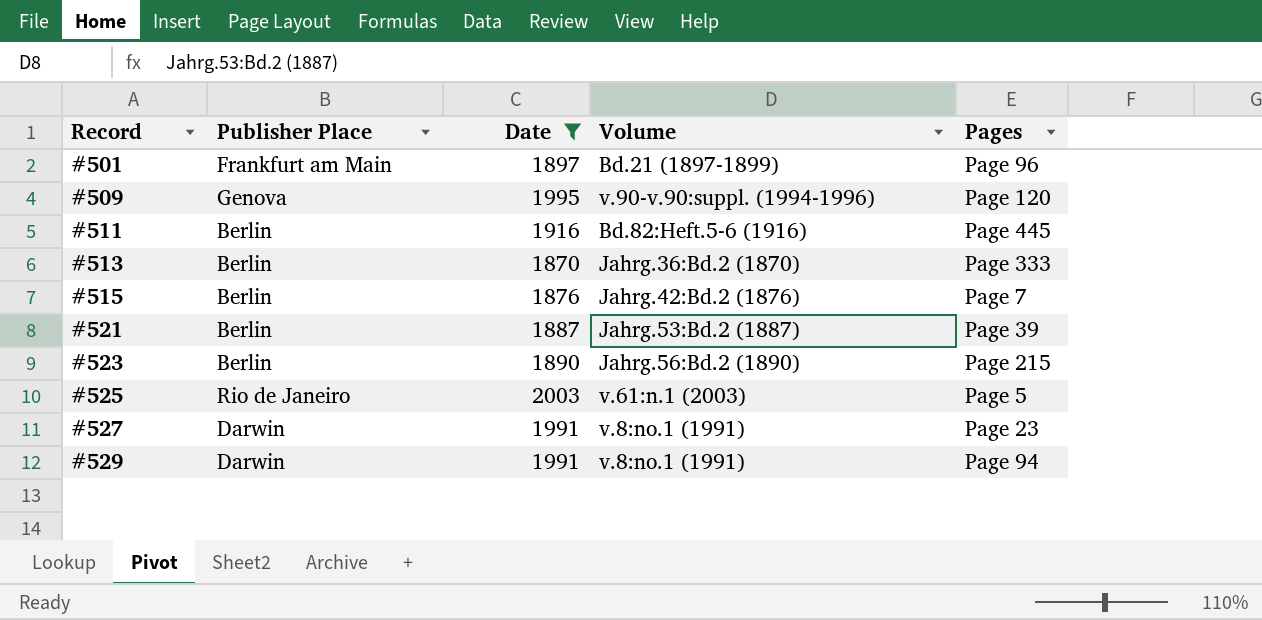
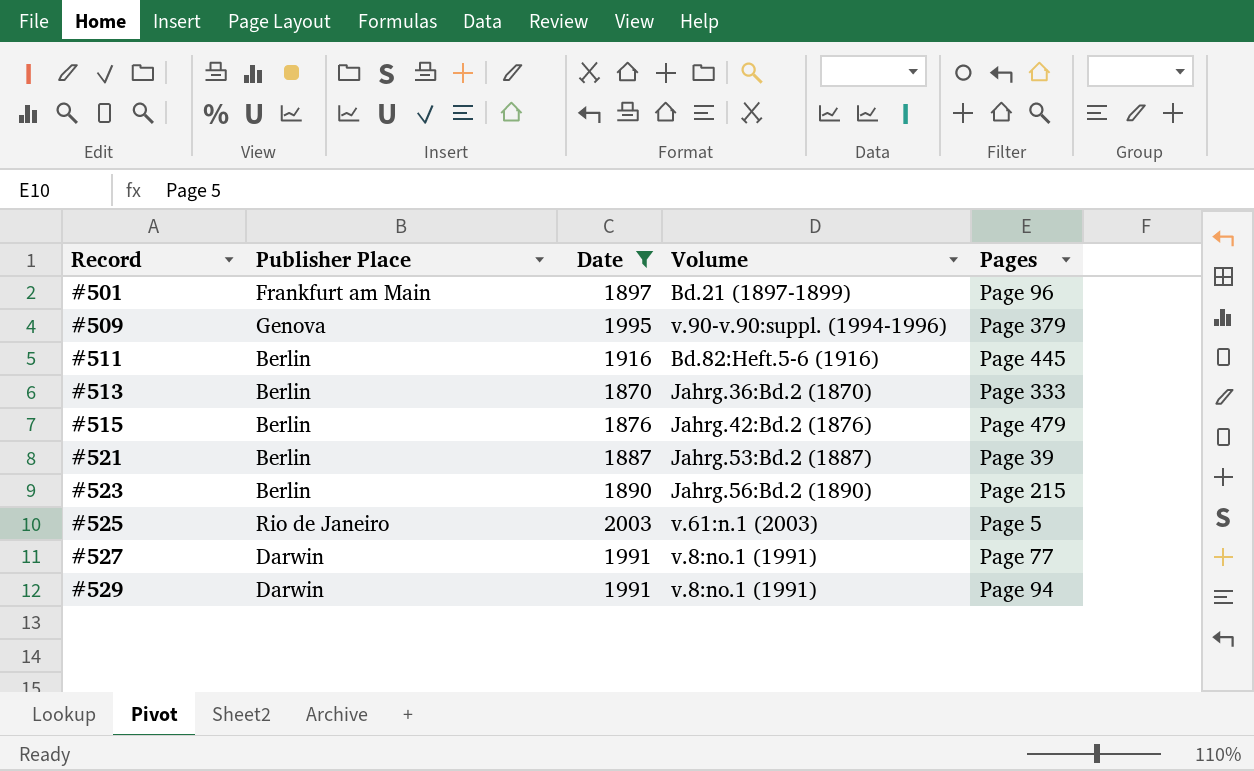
#509 | Pages: Page 120 -> Page 379
#515 | Pages: Page 7 -> Page 479
#527 | Pages: Page 23 -> Page 77

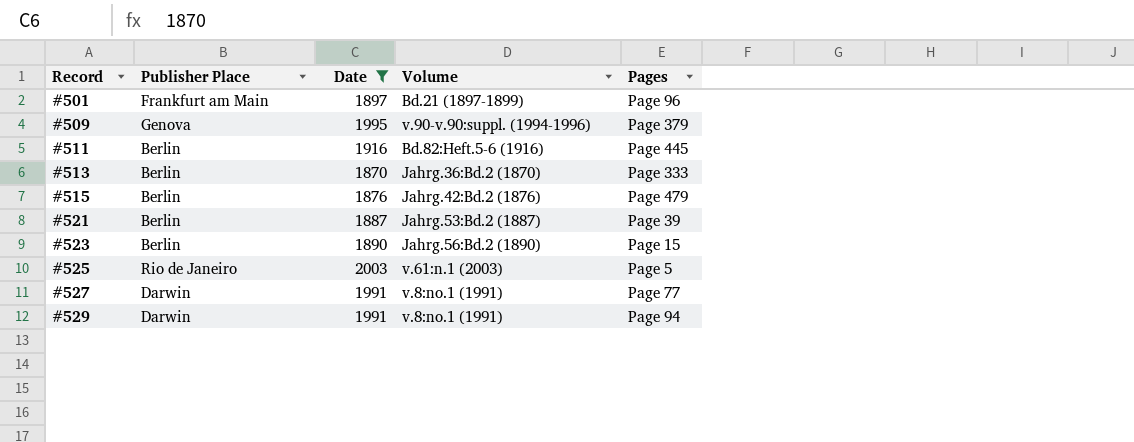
#523 | Pages: Page 215 -> Page 15

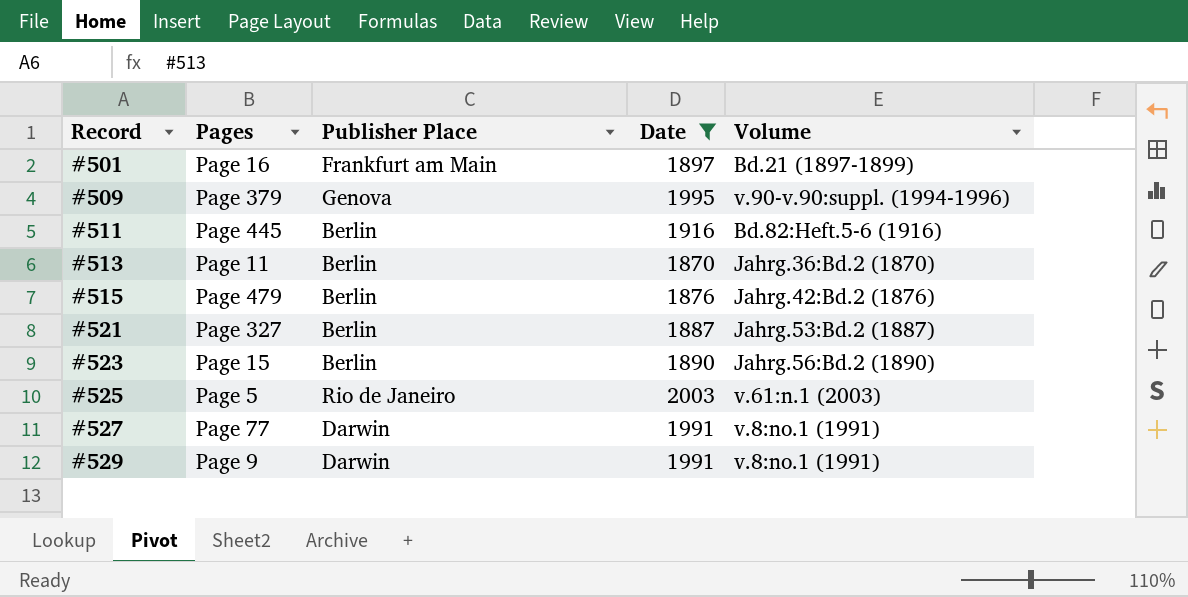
column Pages | position: 5 -> 2
#501 | Pages: Page 96 -> Page 16
#513 | Pages: Page 333 -> Page 11
#521 | Pages: Page 39 -> Page 327
#529 | Pages: Page 94 -> Page 9

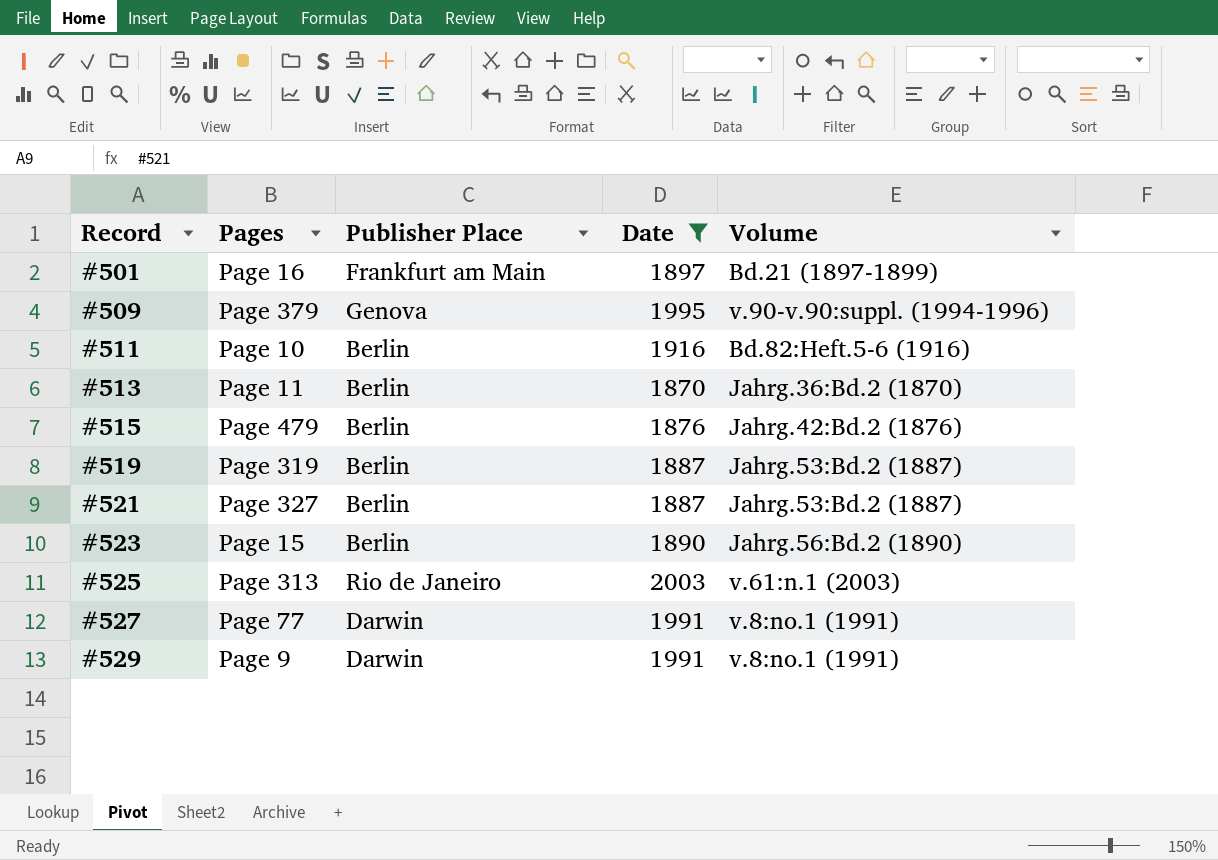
#511 | Pages: Page 445 -> Page 10
row #519: none -> Page 319 | Berlin | 1887 | Jahrg.53:Bd.2 (1887)
#525 | Pages: Page 5 -> Page 313

